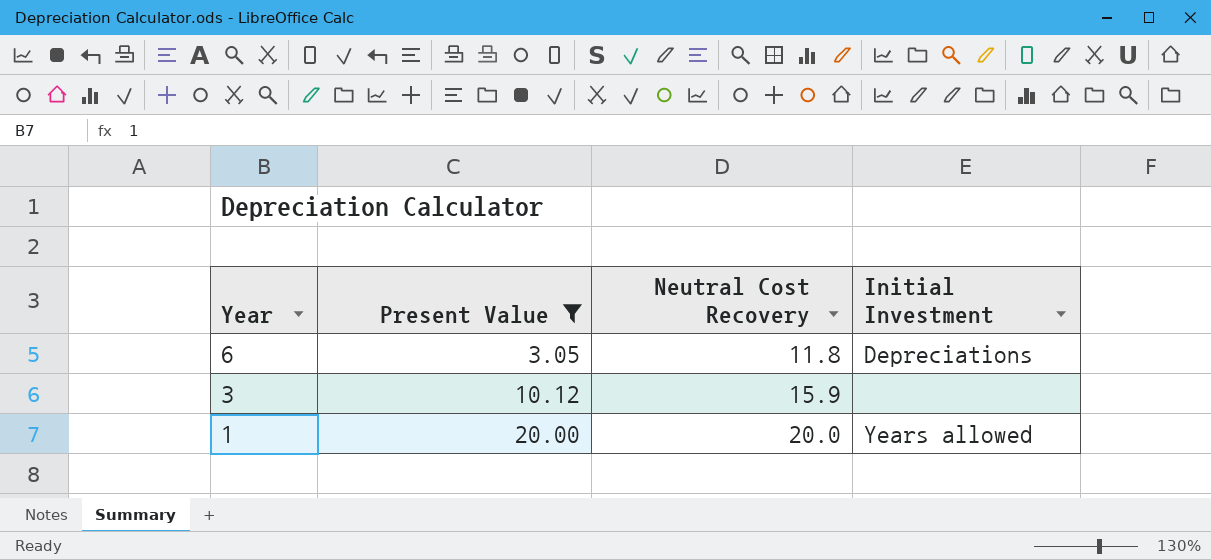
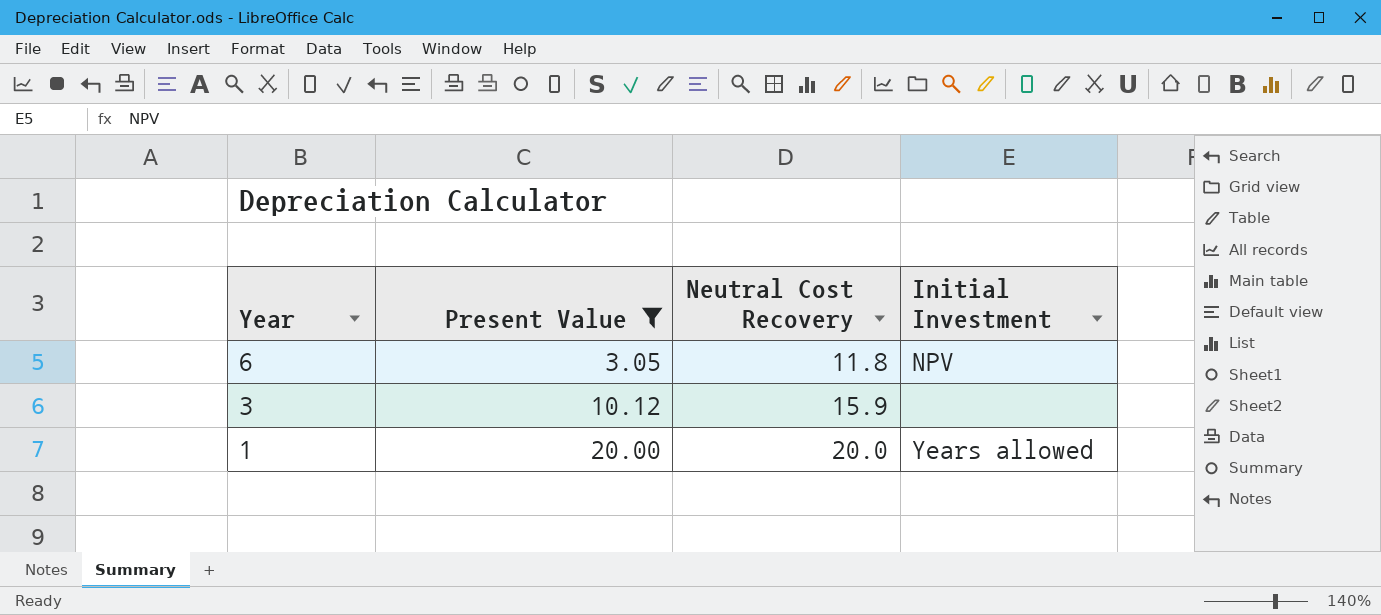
6 | Initial Investment: Depreciations -> NPV

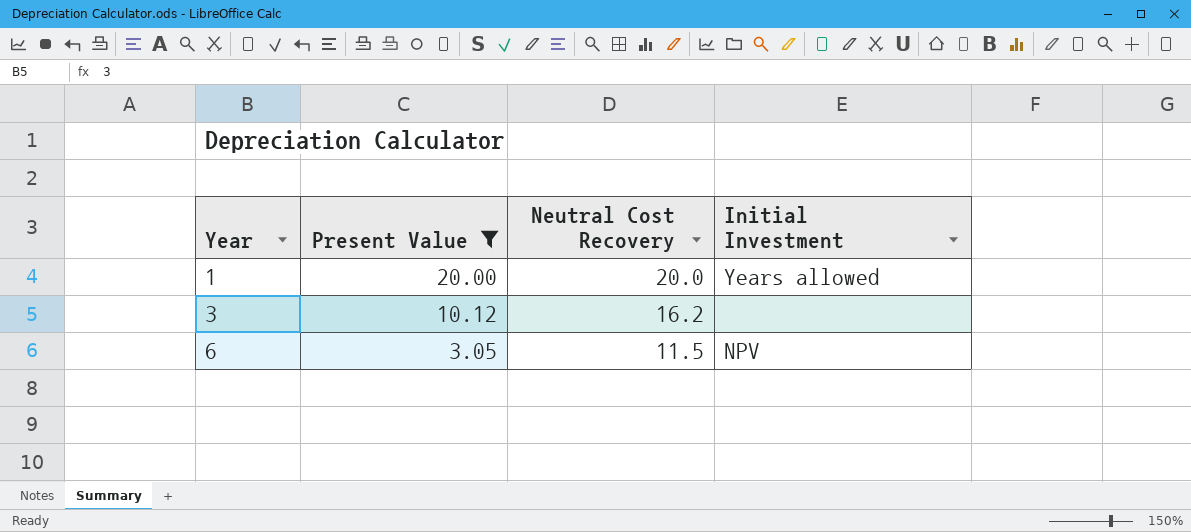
row order: Year descending -> Year ascending
3 | Neutral Cost Recovery: 15.9 -> 16.2
6 | Neutral Cost Recovery: 11.8 -> 11.5

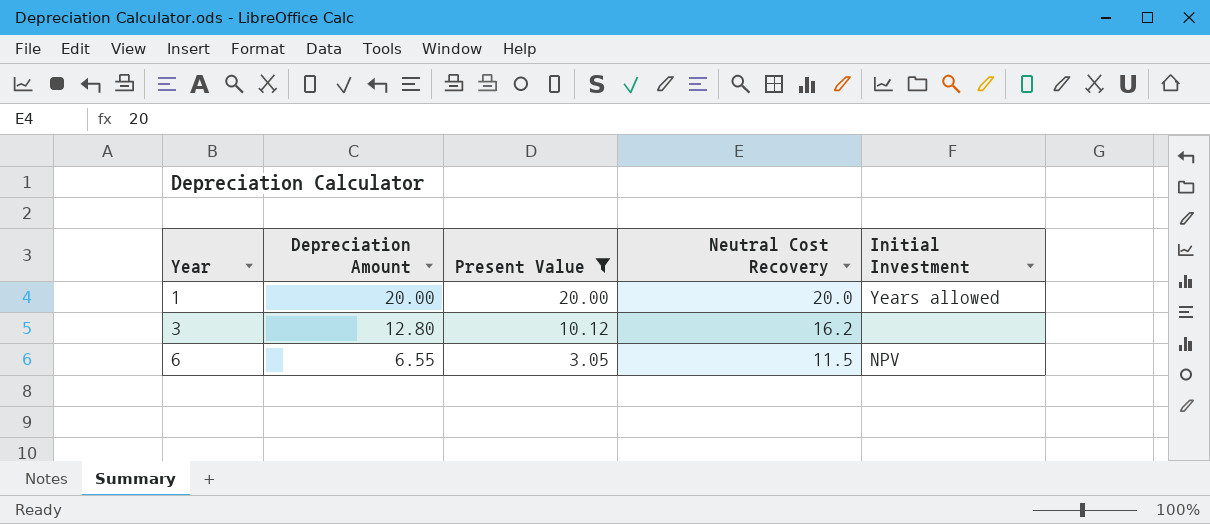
column Depreciation Amount | position: none -> 2

